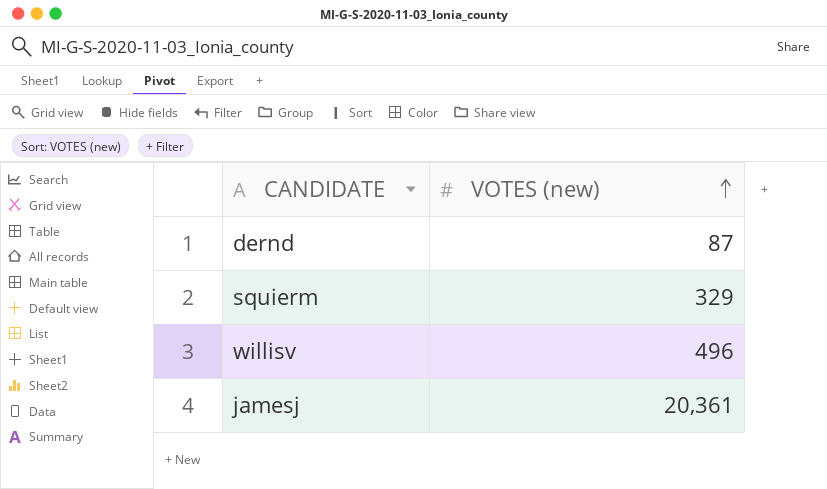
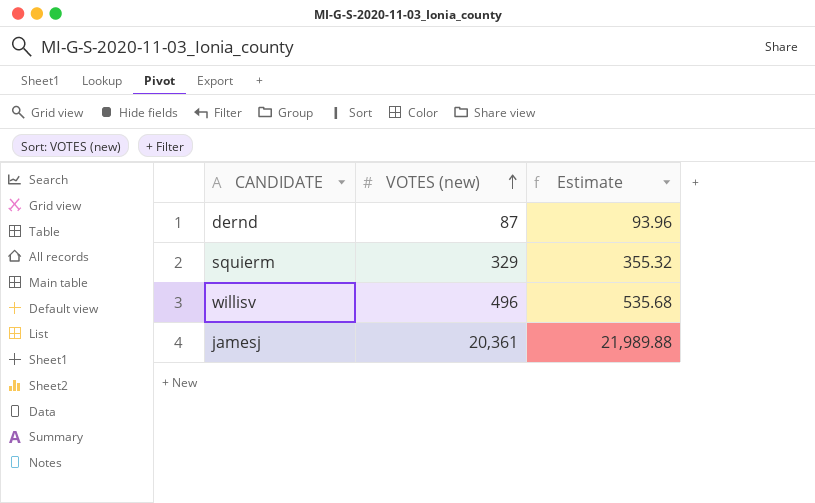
column Estimate | formula: none -> [VOTES (new)] * 1.08

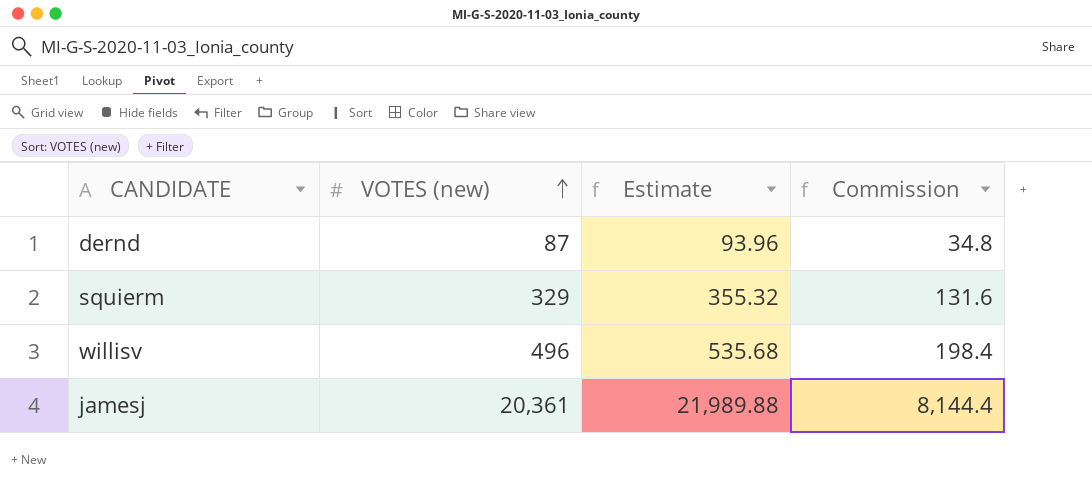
column Commission | formula: none -> [VOTES (new)] * 0.4

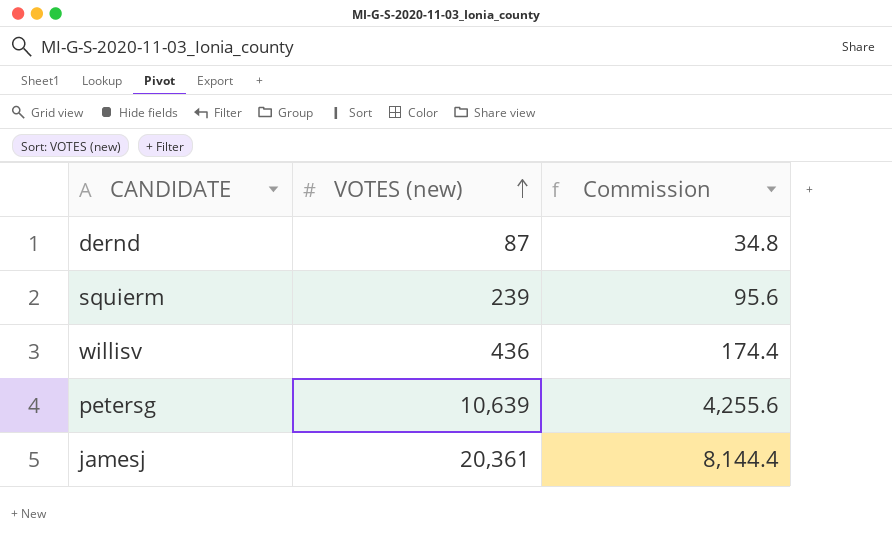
column Estimate | formula: [VOTES (new)] * 1.08 -> none
squierm | VOTES (new): 329 -> 239
squierm | Commission: 131.6 -> 95.6
willisv | VOTES (new): 496 -> 436
willisv | Commission: 198.4 -> 174.4
row petersg: none -> 10,639 | 4,255.6

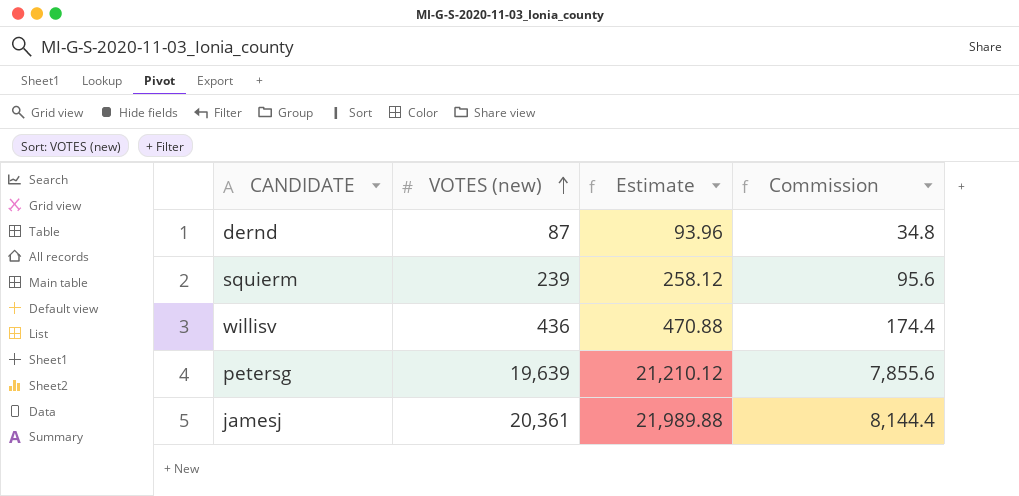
column Estimate | formula: none -> [VOTES (new)] * 1.08
petersg | VOTES (new): 10,639 -> 19,639
petersg | Commission: 4,255.6 -> 7,855.6

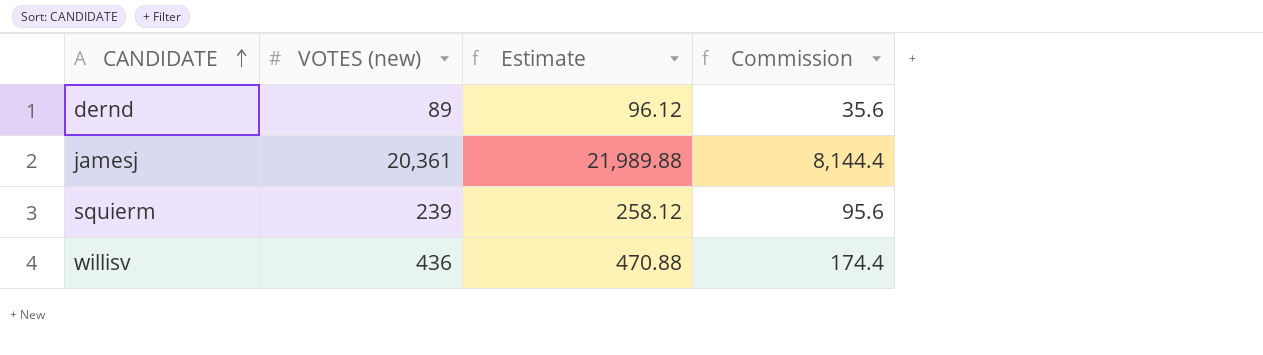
row order: VOTES (new) ascending -> CANDIDATE ascending
row petersg: 19,639 | 21,210.12 | 7,855.6 -> none
dernd | VOTES (new): 87 -> 89
dernd | Estimate: 93.96 -> 96.12
dernd | Commission: 34.8 -> 35.6

